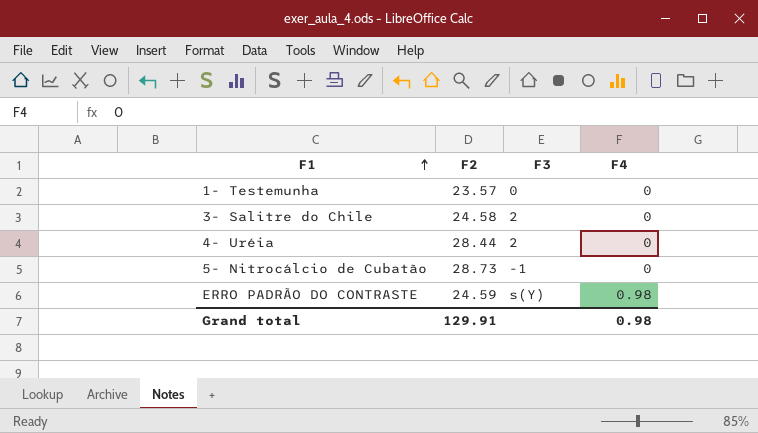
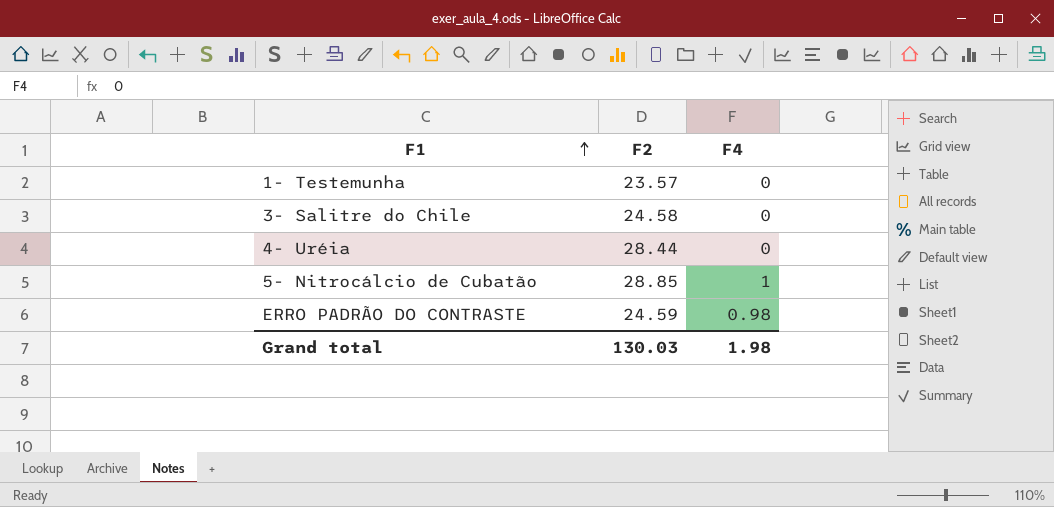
column F3 | position: 3 -> none
5- Nitrocálcio de Cubatão | F2: 28.73 -> 28.85
5- Nitrocálcio de Cubatão | F4: 0 -> 1
Grand total | F2: 129.91 -> 130.03
Grand total | F4: 0.98 -> 1.98

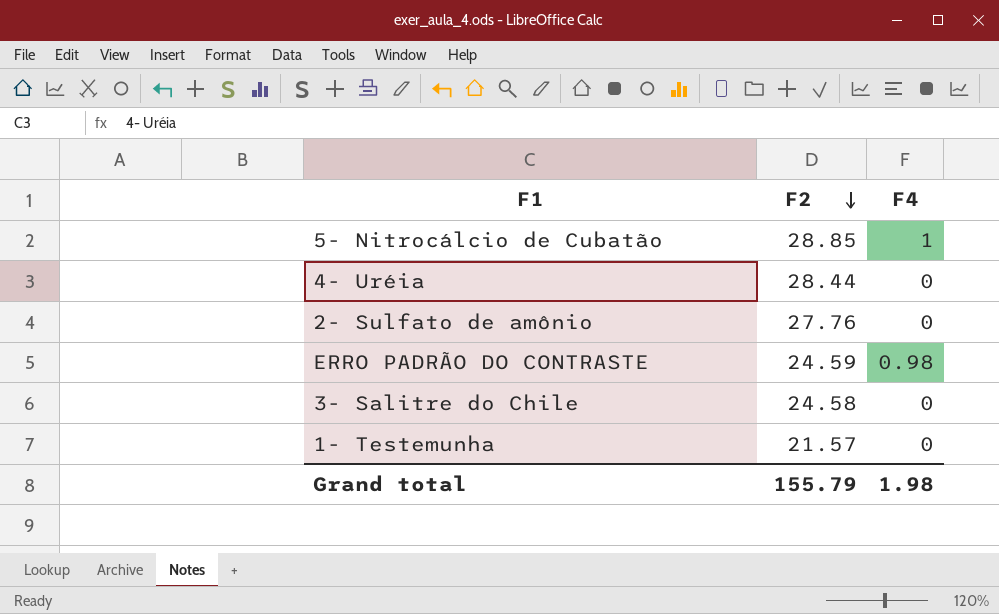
row order: F1 ascending -> F2 descending
row 2- Sulfato de amônio: none -> 27.76 | 0
1- Testemunha | F2: 23.57 -> 21.57
Grand total | F2: 130.03 -> 155.79

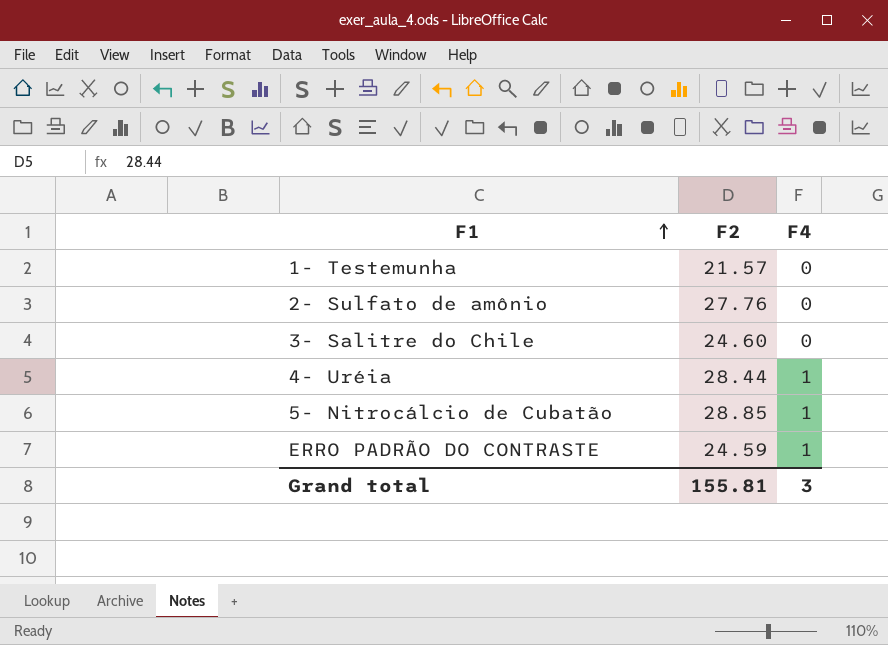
row order: F2 descending -> F1 ascending
3- Salitre do Chile | F2: 24.58 -> 24.60
4- Uréia | F4: 0 -> 1
ERRO PADRÃO DO CONTRASTE | F4: 0.98 -> 1
Grand total | F2: 155.79 -> 155.81
Grand total | F4: 1.98 -> 3

